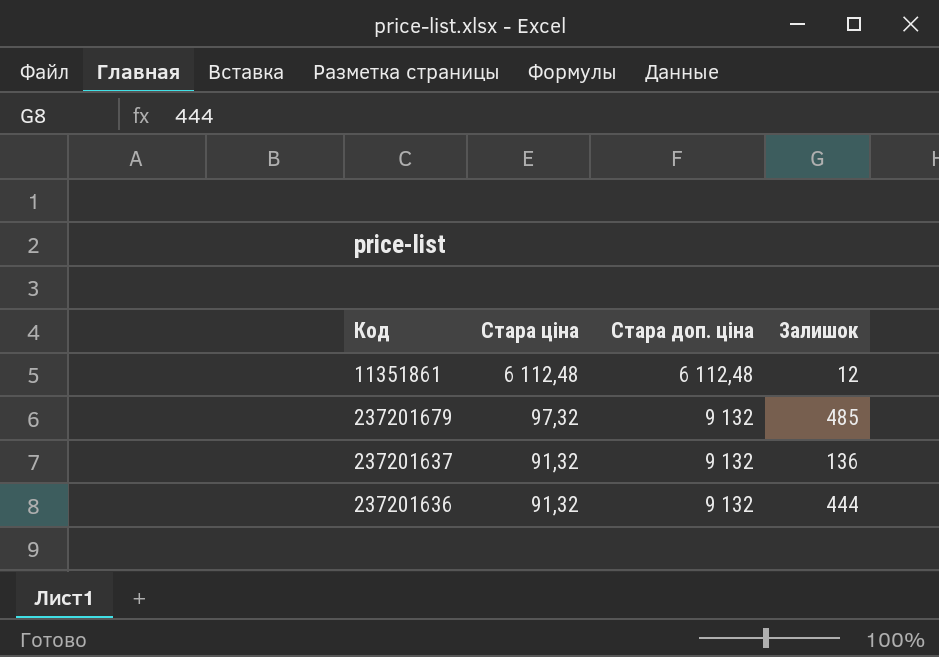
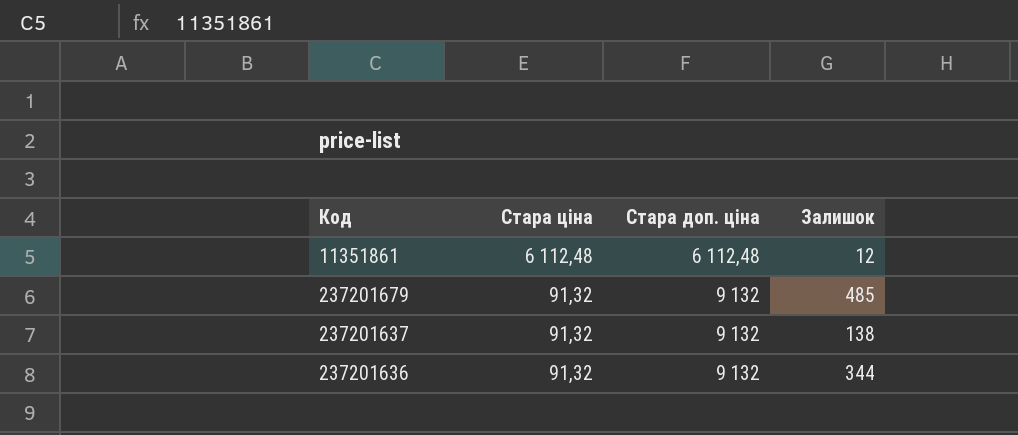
237201679 | Стара ціна: 97,32 -> 91,32
237201637 | Залишок: 136 -> 138
237201636 | Залишок: 444 -> 344

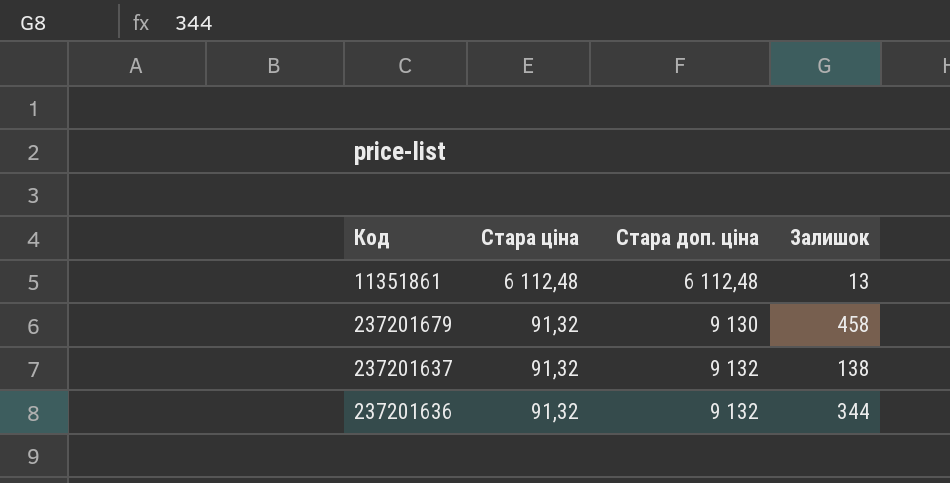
11351861 | Залишок: 12 -> 13
237201679 | Стара доп. ціна: 9 132 -> 9 130
237201679 | Залишок: 485 -> 458

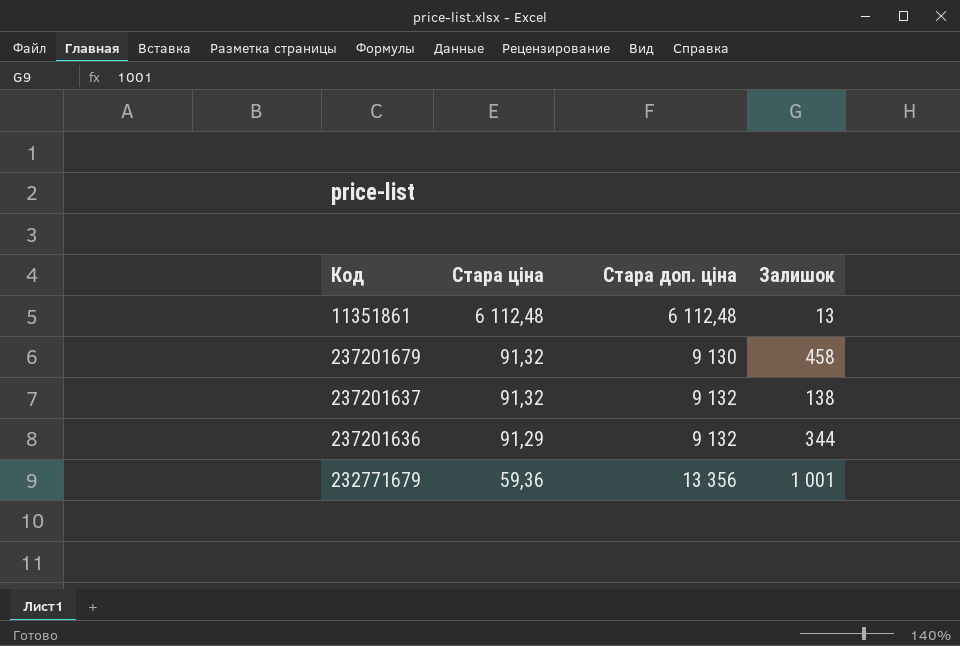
237201636 | Стара ціна: 91,32 -> 91,29
row 232771679: none -> 59,36 | 13 356 | 1 001

